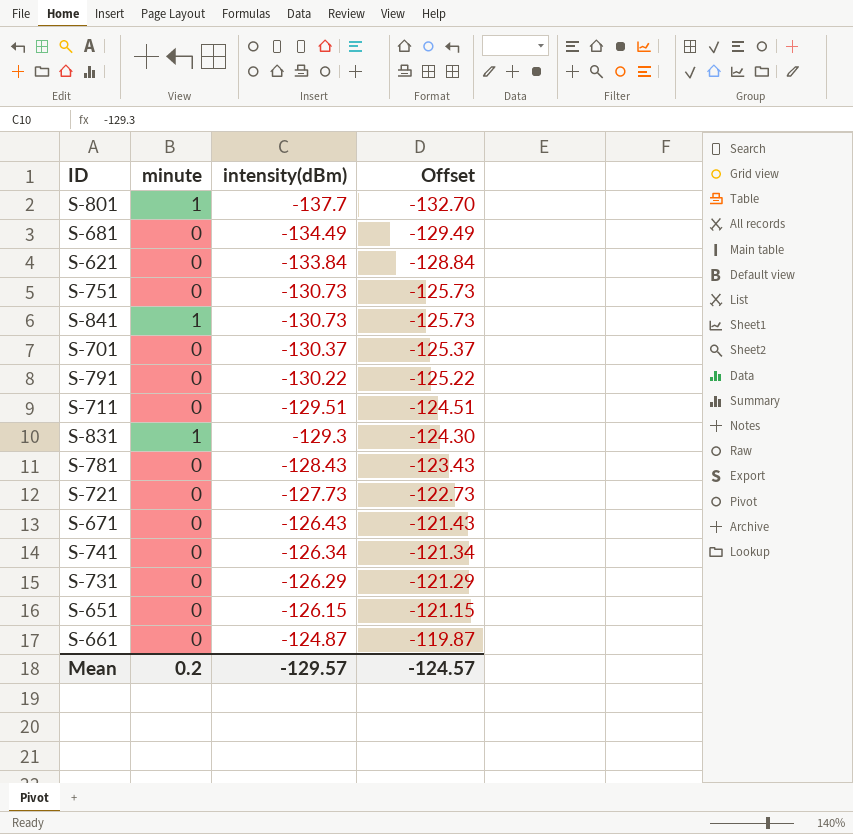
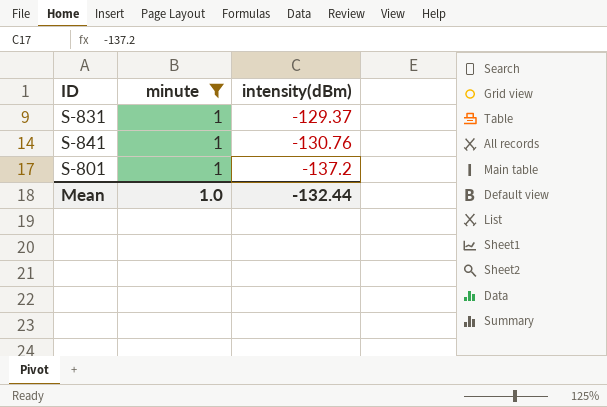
filter: none -> minute = 1
row order: intensity(dBm) ascending -> intensity(dBm) descending
column Offset | formula: [intensity(dBm)] + 5 -> none
S-831 | intensity(dBm): -129.3 -> -129.37
S-841 | intensity(dBm): -130.73 -> -130.76
S-801 | intensity(dBm): -137.7 -> -137.2
Mean | minute: 0.2 -> 1.0
Mean | intensity(dBm): -129.57 -> -132.44

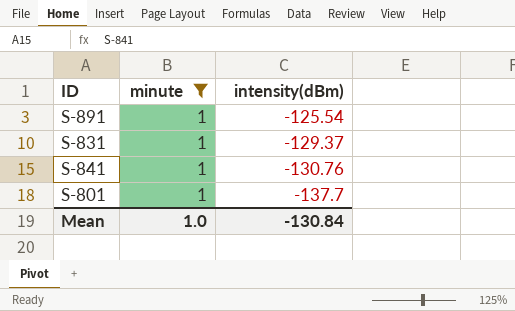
row S-891: none -> 1 | -125.54
S-801 | intensity(dBm): -137.2 -> -137.7
Mean | intensity(dBm): -132.44 -> -130.84

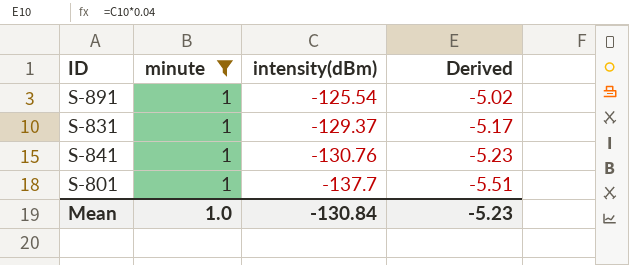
column Derived | formula: none -> [intensity(dBm)] * 0.04

